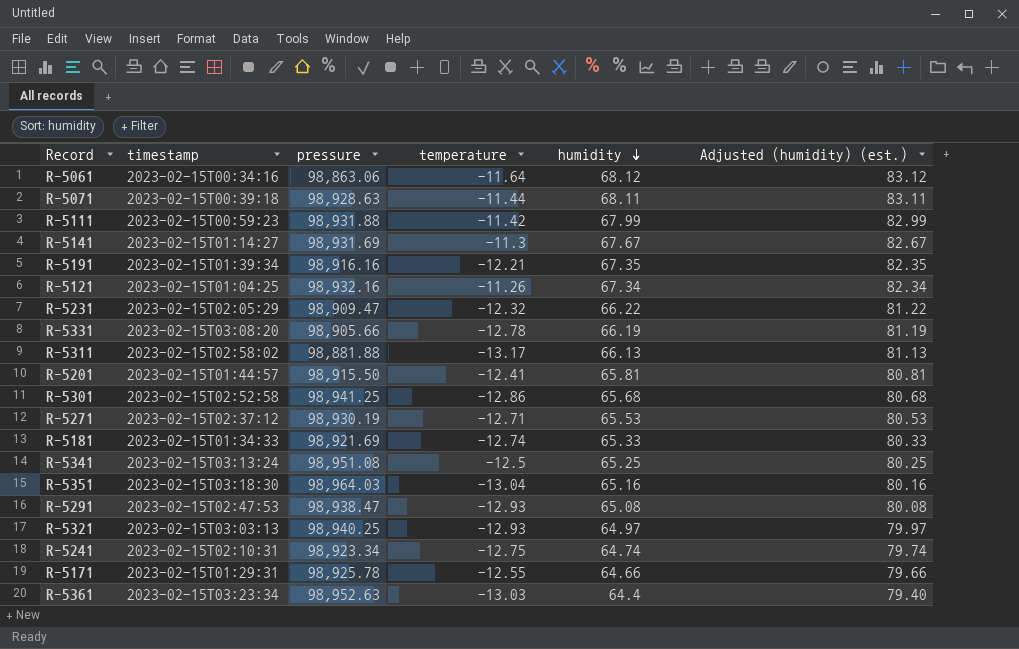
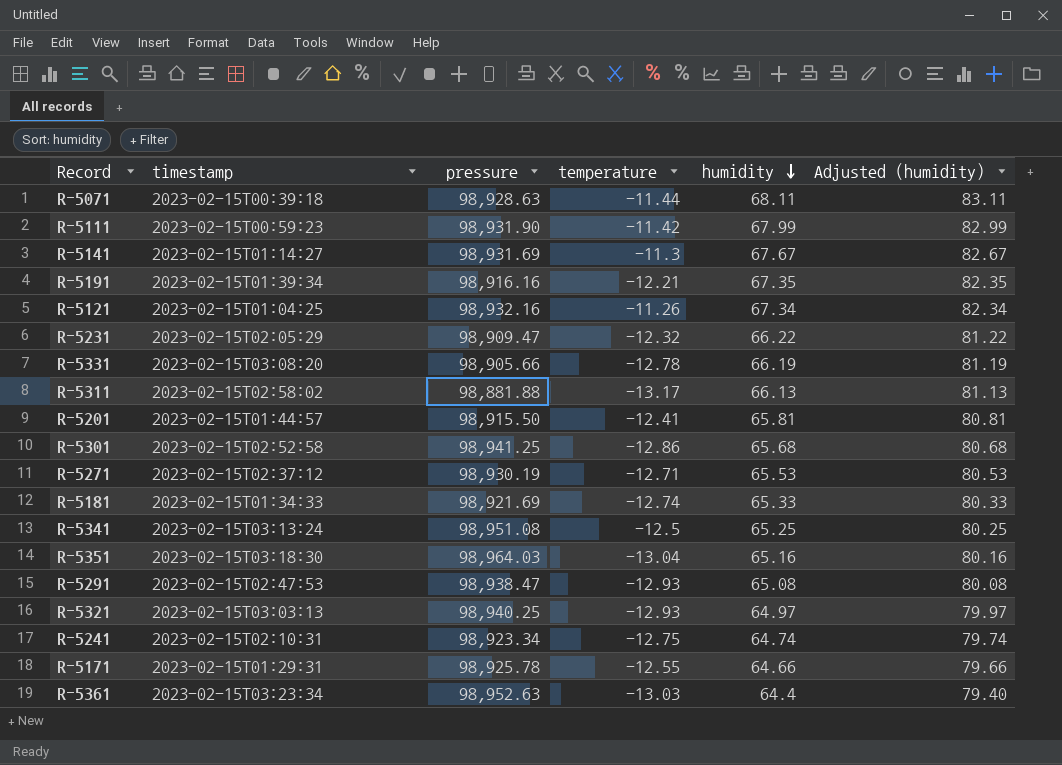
column name: Adjusted (humidity) (est.) -> Adjusted (humidity)
row R-5061: 2023-02-15T00:34:16 | 98,863.06 | -11.64 | 68.12 | 83.12 -> none
R-5111 | pressure: 98,931.88 -> 98,931.90

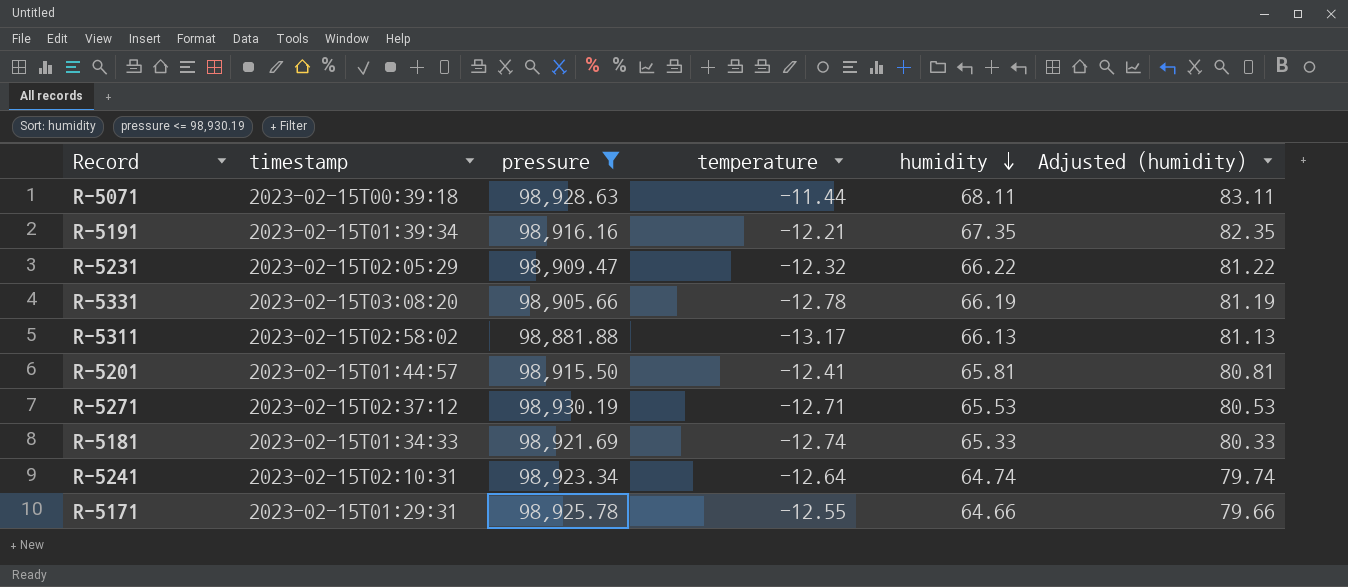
filter: none -> pressure <= 98,930.19
R-5241 | temperature: -12.75 -> -12.64

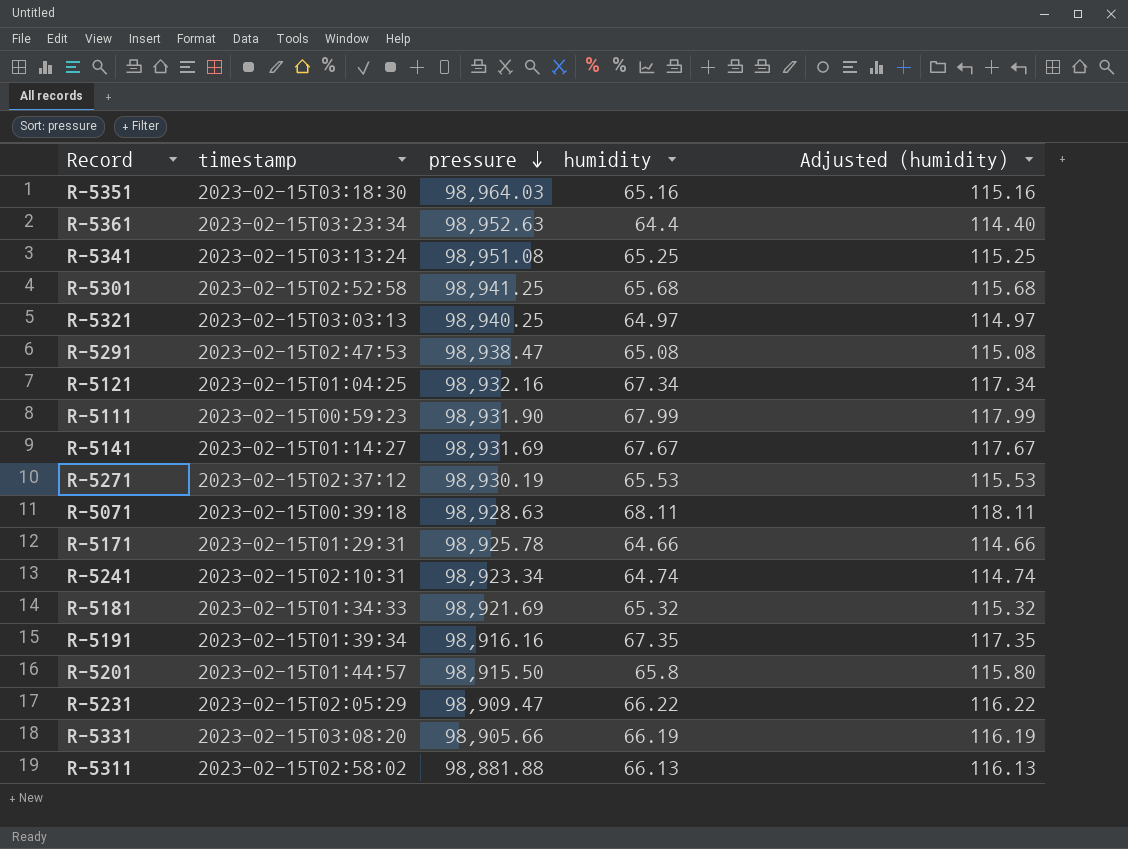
filter: pressure <= 98,930.19 -> none
row order: humidity descending -> pressure descending
column temperature | position: 4 -> none
column Adjusted (humidity) | formula: [humidity] + 15 -> [humidity] + 50
R-5181 | humidity: 65.33 -> 65.32
R-5201 | humidity: 65.81 -> 65.8

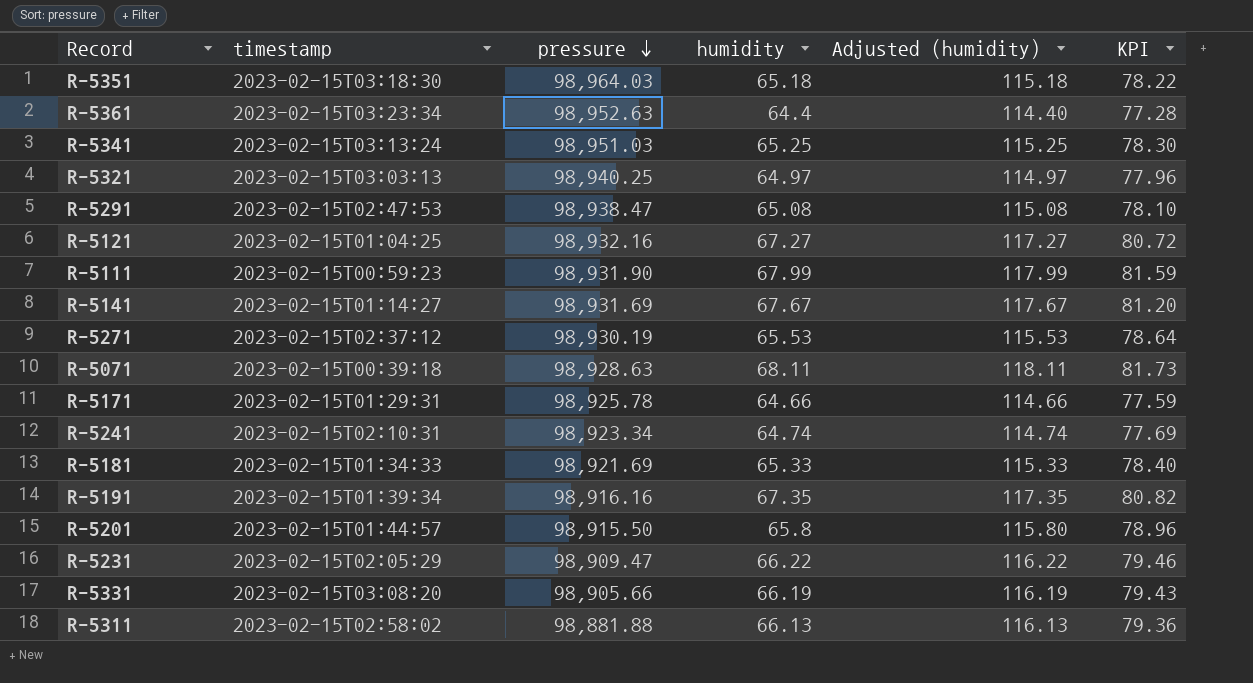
column KPI | formula: none -> [humidity] * 1.2
row R-5301: 2023-02-15T02:52:58 | 98,941.25 | 65.68 | 115.68 -> none
R-5351 | humidity: 65.16 -> 65.18
R-5351 | Adjusted (humidity): 115.16 -> 115.18
R-5341 | pressure: 98,951.08 -> 98,951.03
R-5121 | humidity: 67.34 -> 67.27
R-5121 | Adjusted (humidity): 117.34 -> 117.27
R-5181 | humidity: 65.32 -> 65.33
R-5181 | Adjusted (humidity): 115.32 -> 115.33

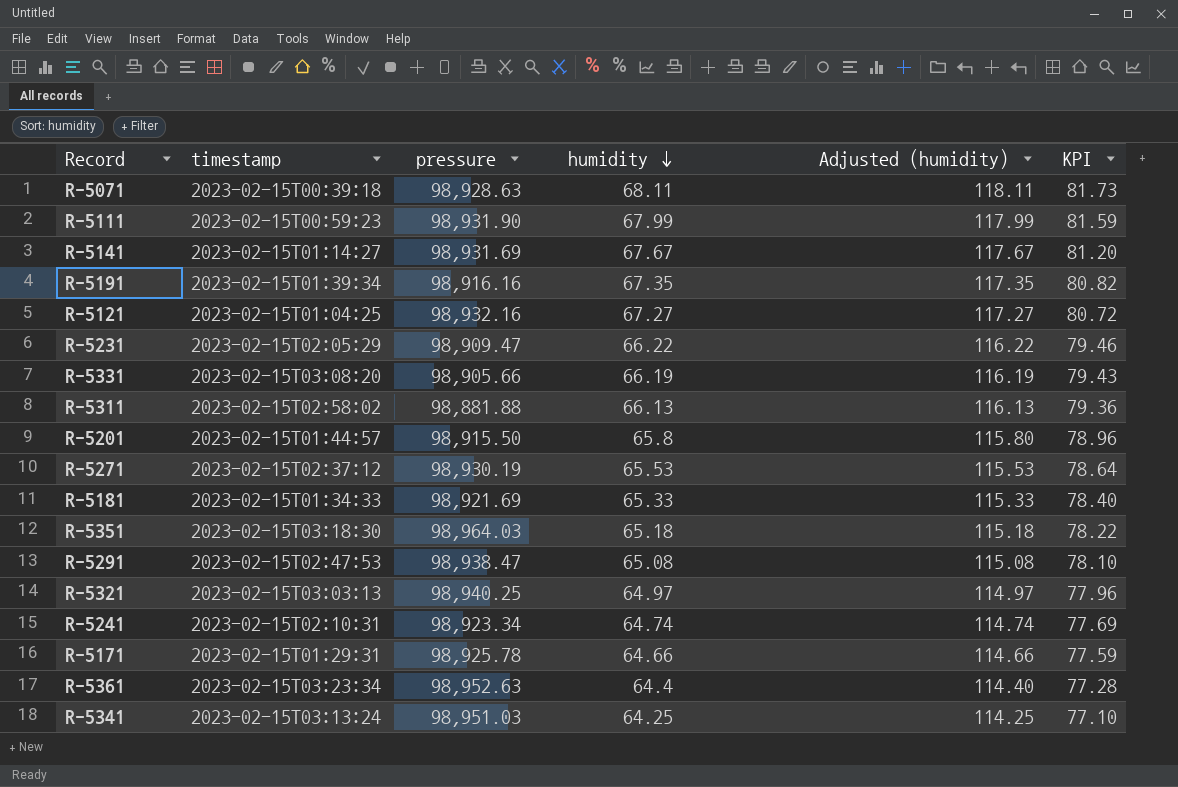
row order: pressure descending -> humidity descending
R-5341 | humidity: 65.25 -> 64.25
R-5341 | Adjusted (humidity): 115.25 -> 114.25
R-5341 | KPI: 78.30 -> 77.10

